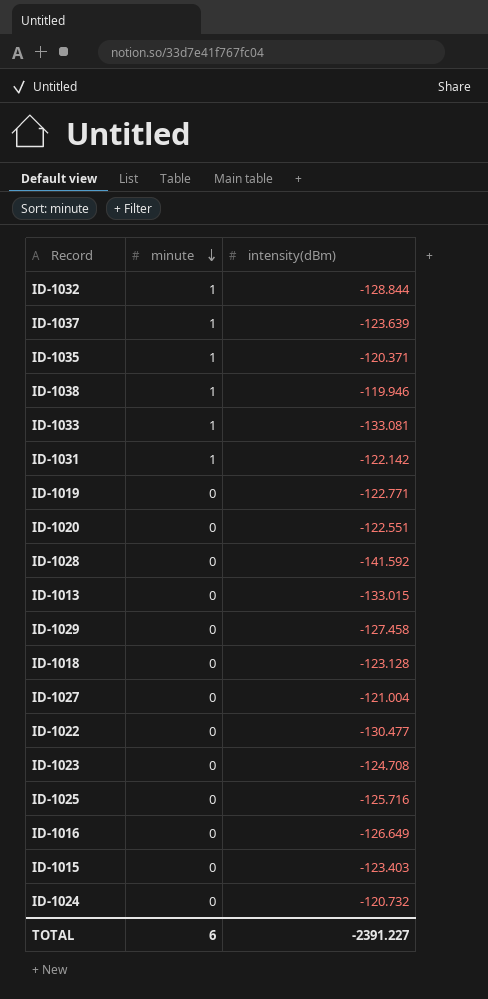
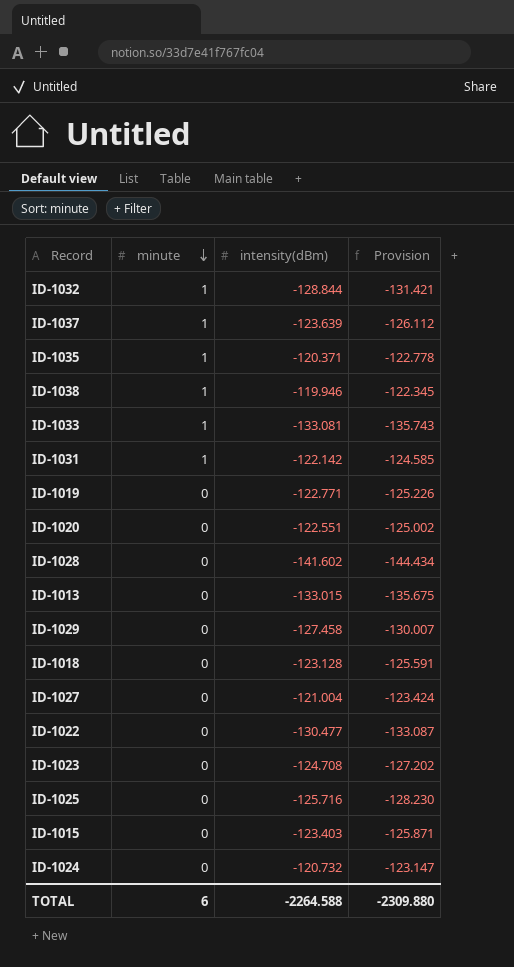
column Provision | formula: none -> [intensity(dBm)] * 1.02
row ID-1016: 0 | -126.649 -> none
ID-1028 | intensity(dBm): -141.592 -> -141.602
TOTAL | intensity(dBm): -2391.227 -> -2264.588

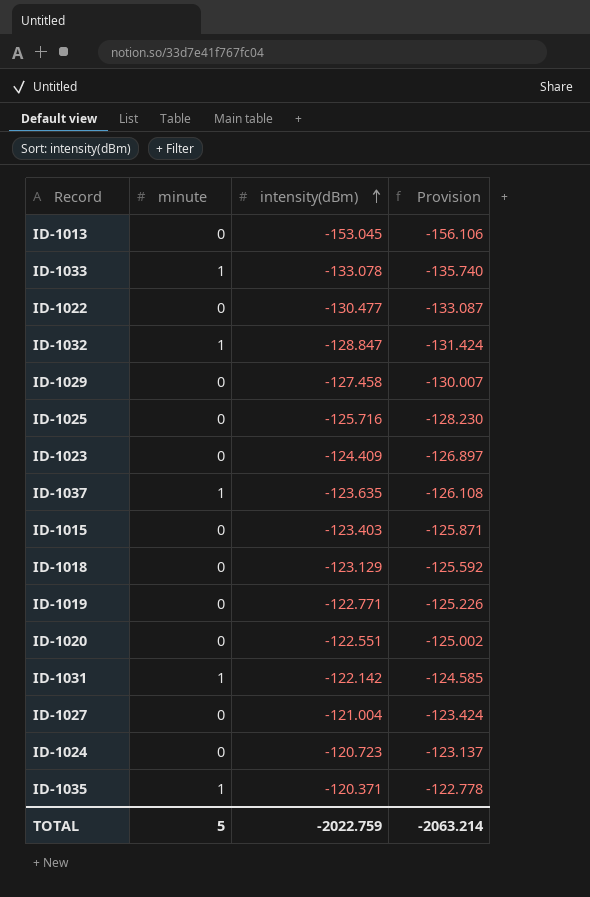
row order: minute descending -> intensity(dBm) ascending
row ID-1038: 1 | -119.946 | -122.345 -> none
row ID-1028: 0 | -141.602 | -144.434 -> none
ID-1013 | intensity(dBm): -133.015 -> -153.045
ID-1013 | Provision: -135.675 -> -156.106
ID-1033 | intensity(dBm): -133.081 -> -133.078
ID-1033 | Provision: -135.743 -> -135.740
ID-1032 | intensity(dBm): -128.844 -> -128.847
ID-1032 | Provision: -131.421 -> -131.424
ID-1023 | intensity(dBm): -124.708 -> -124.409
ID-1023 | Provision: -127.202 -> -126.897
ID-1037 | intensity(dBm): -123.639 -> -123.635
ID-1037 | Provision: -126.112 -> -126.108
ID-1018 | intensity(dBm): -123.128 -> -123.129
ID-1018 | Provision: -125.591 -> -125.592
ID-1024 | intensity(dBm): -120.732 -> -120.723
ID-1024 | Provision: -123.147 -> -123.137
TOTAL | minute: 6 -> 5
TOTAL | intensity(dBm): -2264.588 -> -2022.759
TOTAL | Provision: -2309.880 -> -2063.214

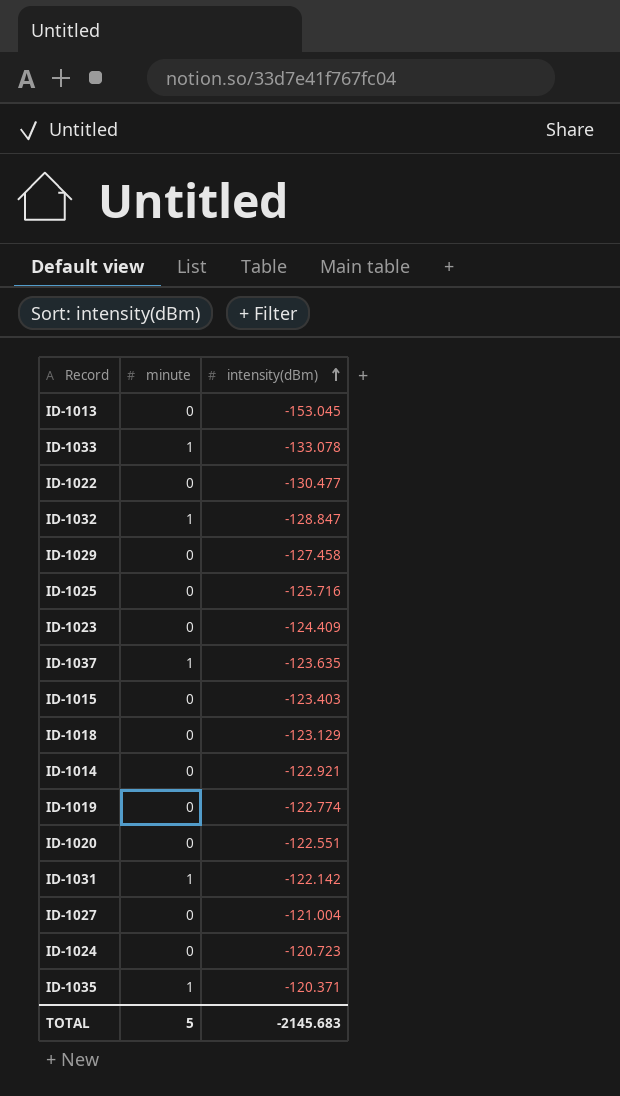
column Provision | formula: [intensity(dBm)] * 1.02 -> none
row ID-1014: none -> 0 | -122.921
ID-1019 | intensity(dBm): -122.771 -> -122.774
TOTAL | intensity(dBm): -2022.759 -> -2145.683

